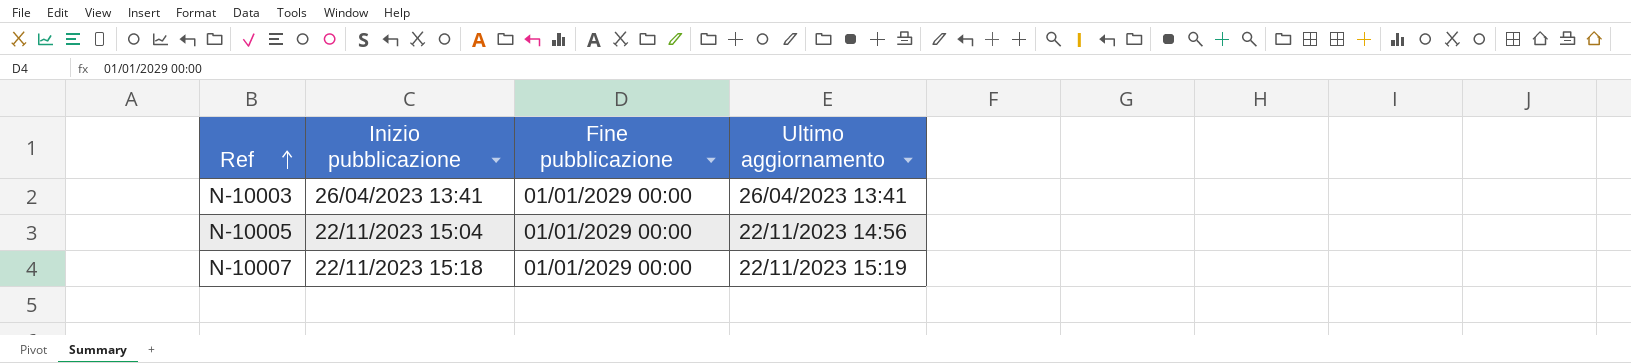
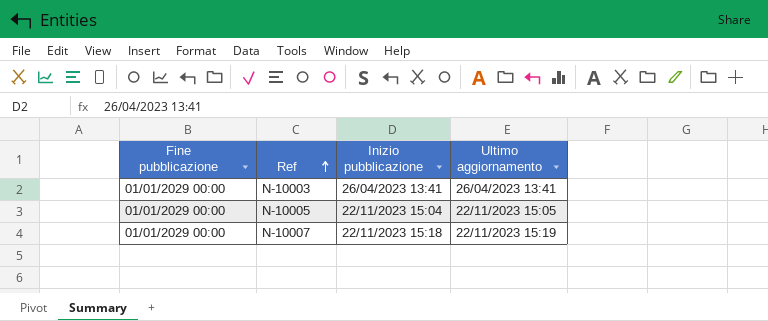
column Fine pubblicazione | position: 3 -> 1
N-10005 | Ultimo aggiornamento: 22/11/2023 14:56 -> 22/11/2023 15:05

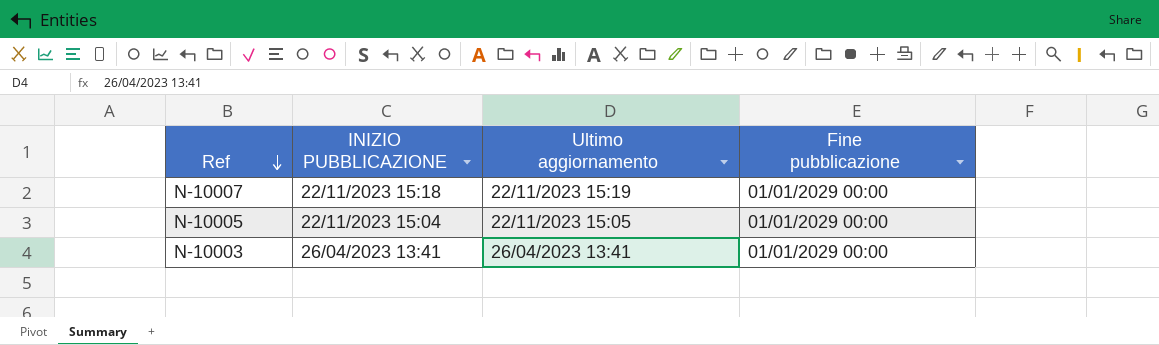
row order: Ref ascending -> Ref descending
column name: Inizio pubblicazione -> INIZIO PUBBLICAZIONE
column Fine pubblicazione | position: 1 -> 4

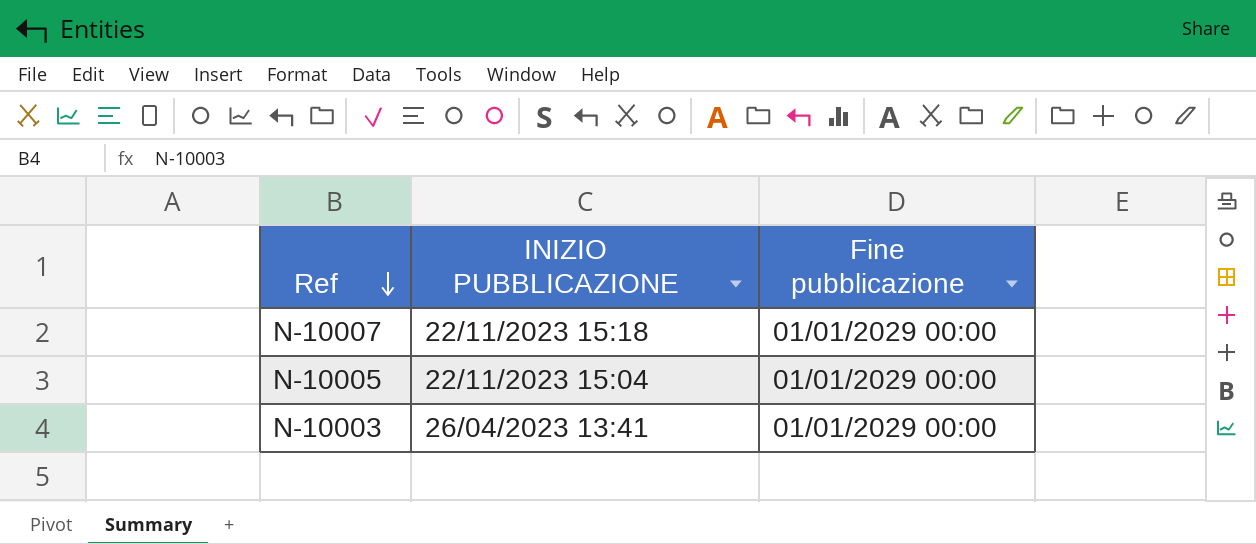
column Ultimo aggiornamento | position: 3 -> none

